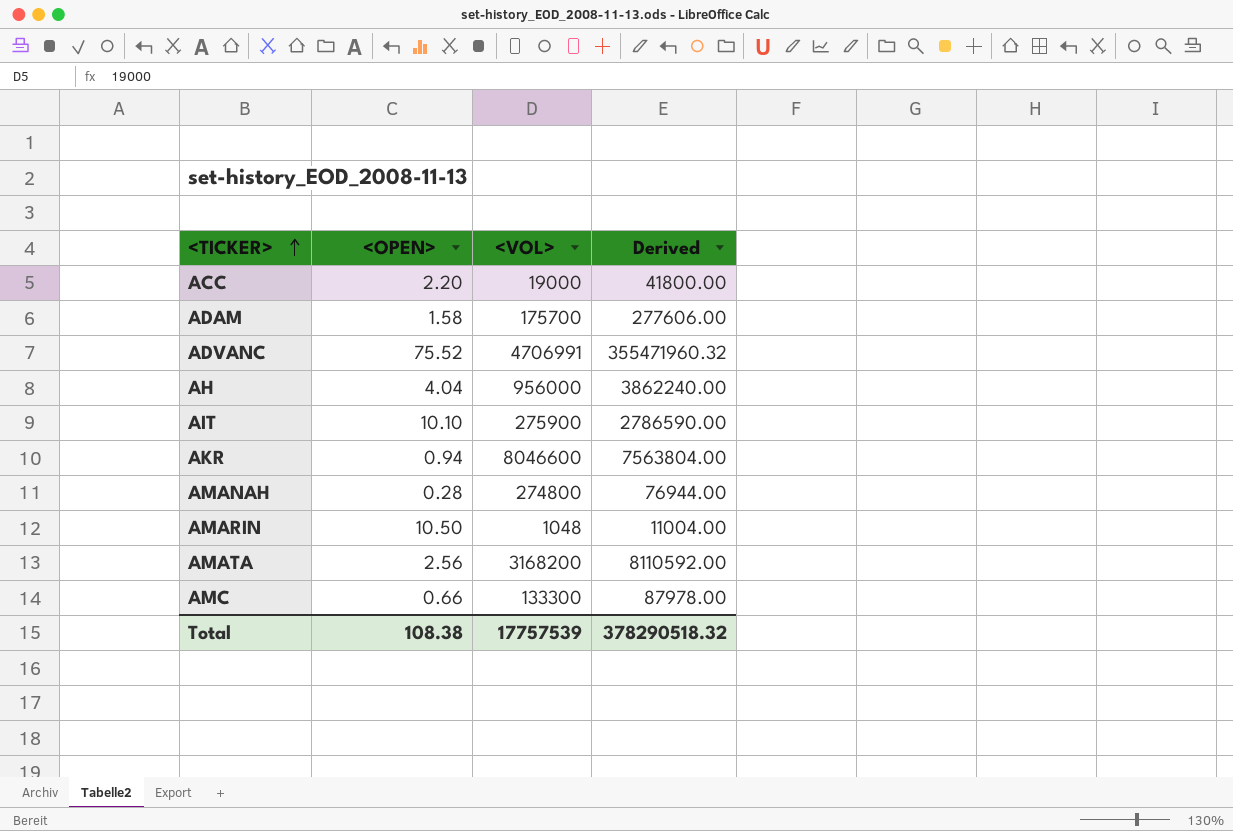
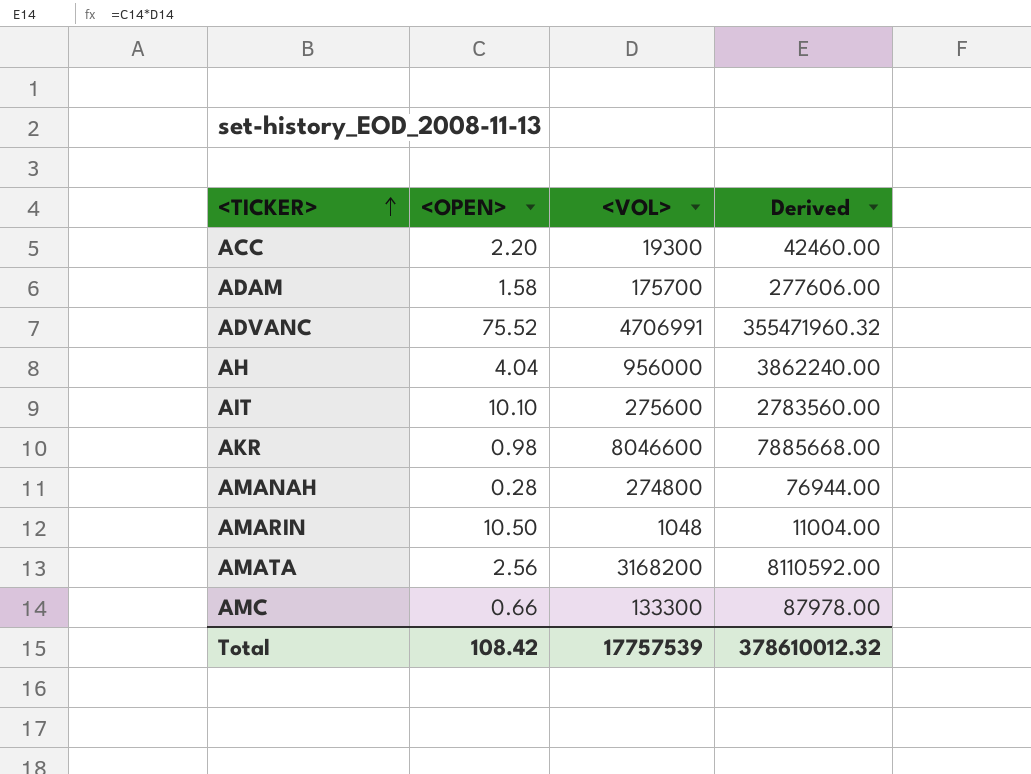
ACC | <VOL>: 19000 -> 19300
ACC | Derived: 41800.00 -> 42460.00
AIT | <VOL>: 275900 -> 275600
AIT | Derived: 2786590.00 -> 2783560.00
AKR | <OPEN>: 0.94 -> 0.98
AKR | Derived: 7563804.00 -> 7885668.00
Total | <OPEN>: 108.38 -> 108.42
Total | Derived: 378290518.32 -> 378610012.32

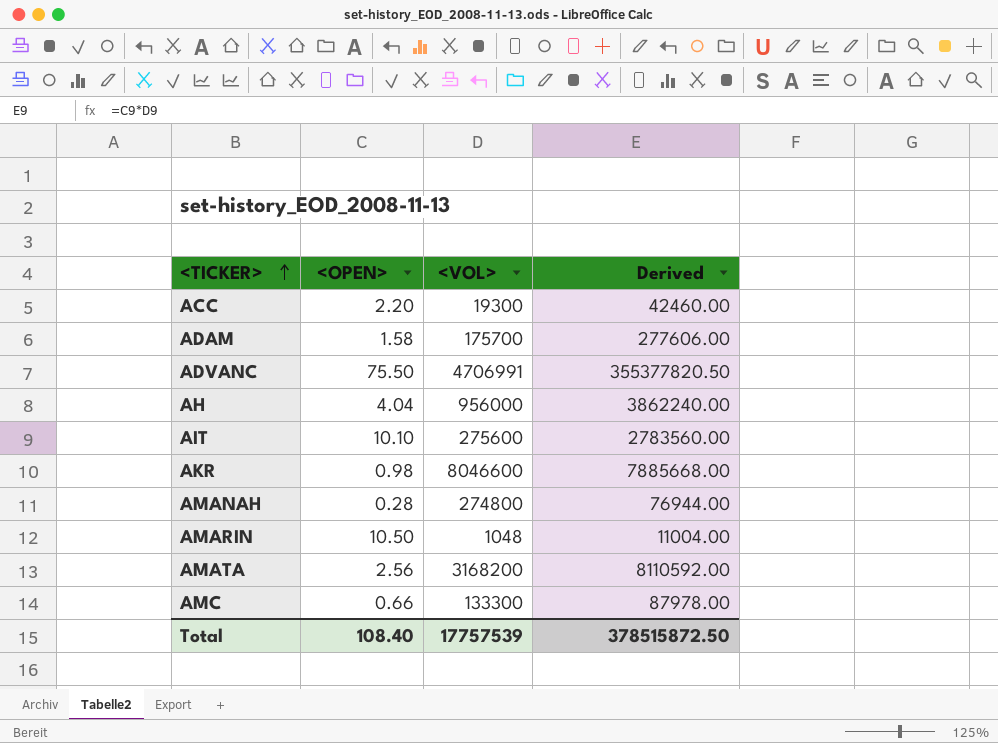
ADVANC | <OPEN>: 75.52 -> 75.50
ADVANC | Derived: 355471960.32 -> 355377820.50
Total | <OPEN>: 108.42 -> 108.40
Total | Derived: 378610012.32 -> 378515872.50

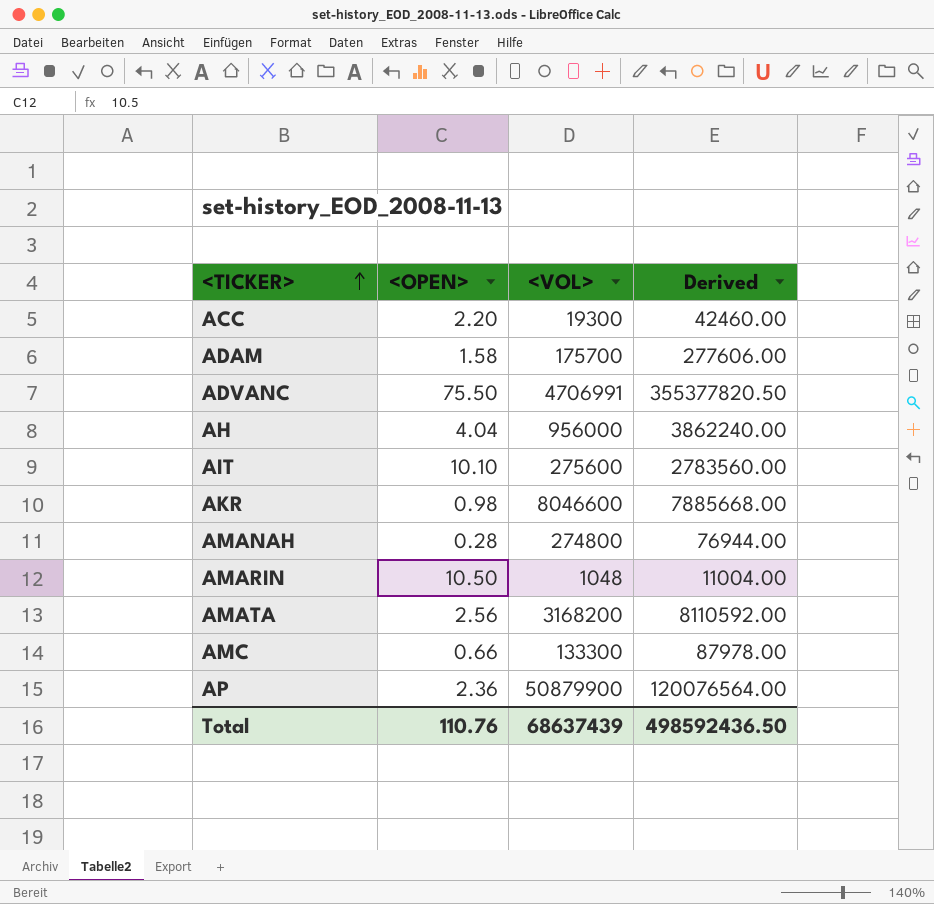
row AP: none -> 2.36 | 50879900 | 120076564.00
Total | <OPEN>: 108.40 -> 110.76
Total | <VOL>: 17757539 -> 68637439
Total | Derived: 378515872.50 -> 498592436.50

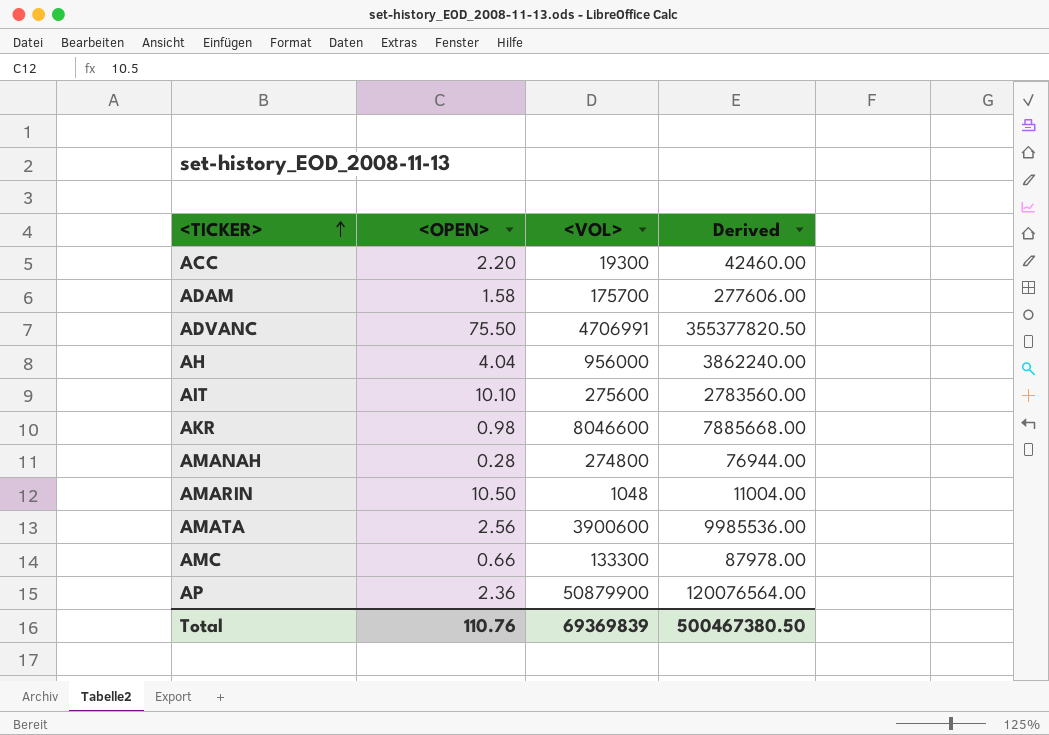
AMATA | <VOL>: 3168200 -> 3900600
AMATA | Derived: 8110592.00 -> 9985536.00
Total | <VOL>: 68637439 -> 69369839
Total | Derived: 498592436.50 -> 500467380.50

